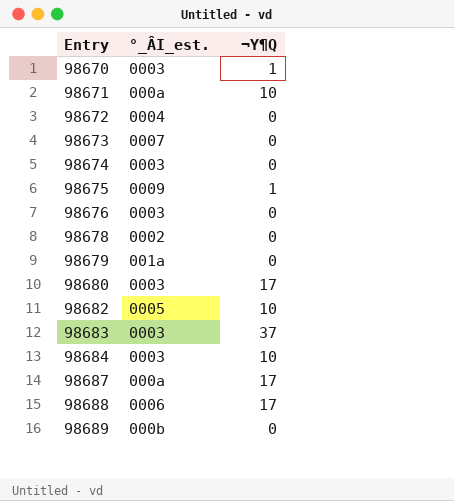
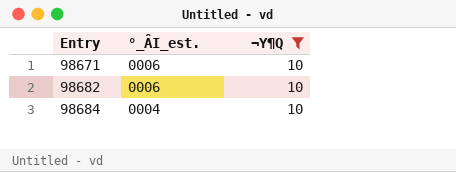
filter: none -> ¬Y¶Q = 10
98671 | °_ÂI_est.: 000a -> 0006
98682 | °_ÂI_est.: 0005 -> 0006
98684 | °_ÂI_est.: 0003 -> 0004

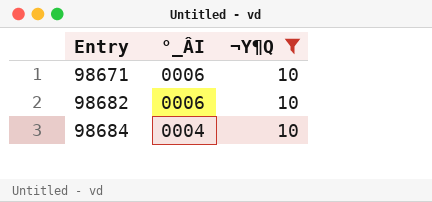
column name: °_ÂI_est. -> °_ÂI

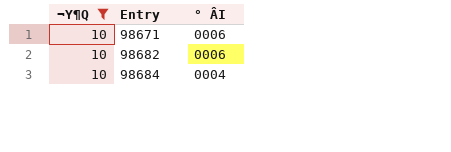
column ¬Y¶Q | position: 3 -> 1
column name: °_ÂI -> ° ÂI

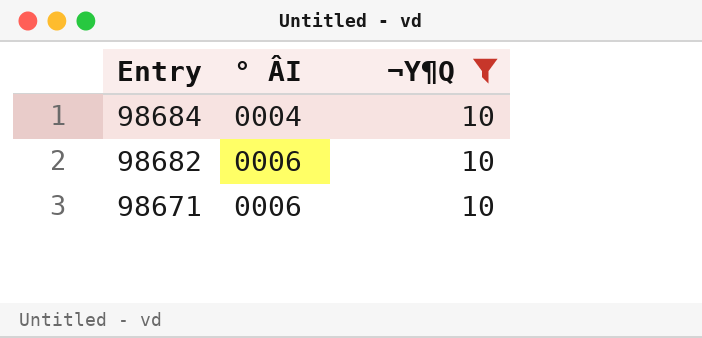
row order: Entry ascending -> Entry descending
column ¬Y¶Q | position: 1 -> 3

